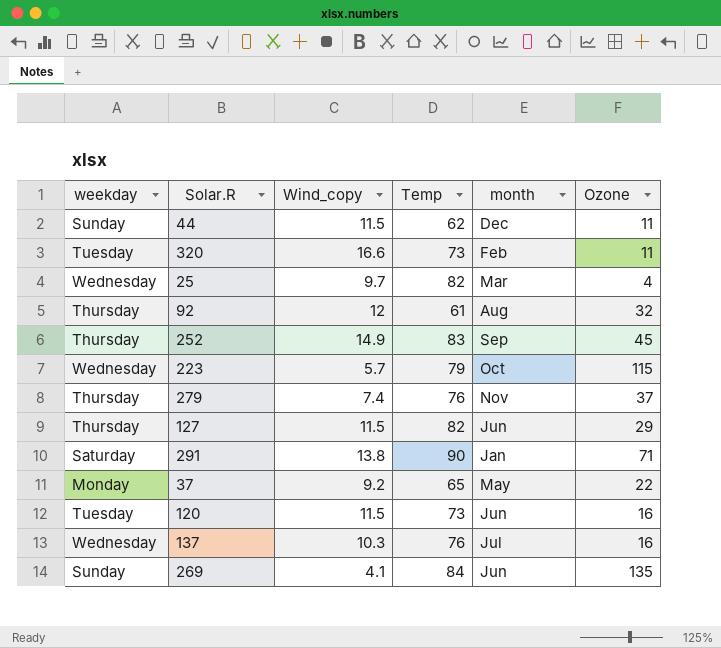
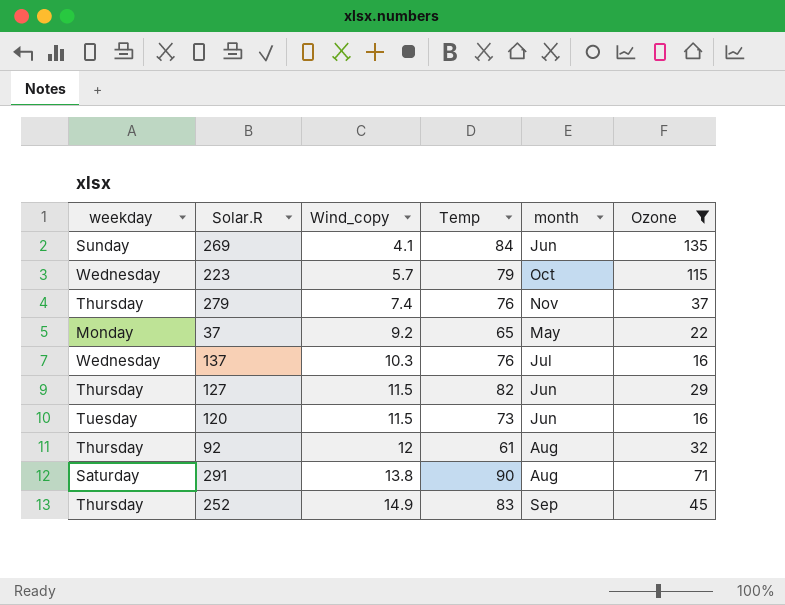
filter: none -> Ozone >= 16
row order: none -> Wind_copy ascending
291 | month: Jan -> Aug

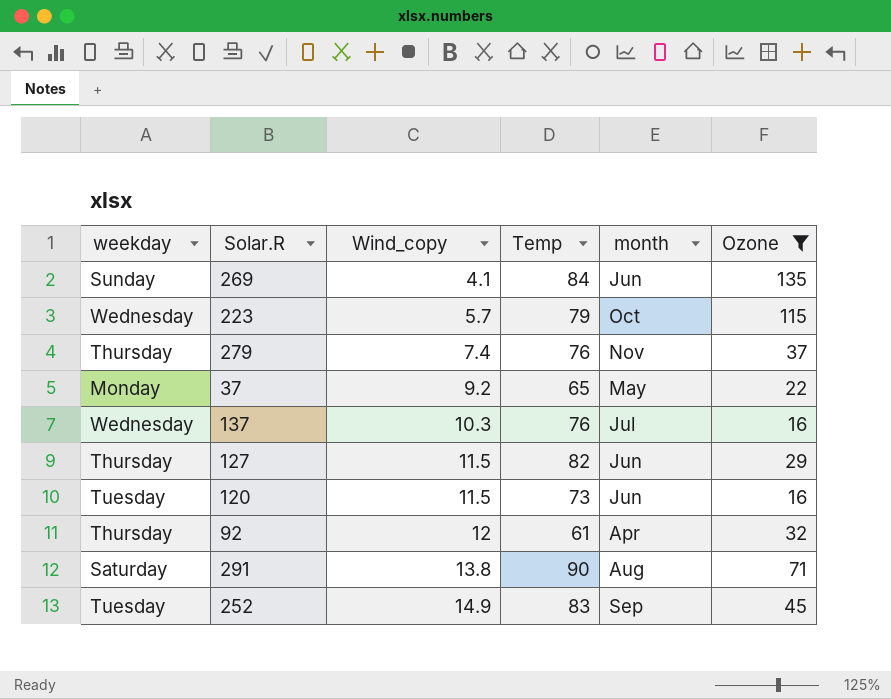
92 | month: Aug -> Apr
252 | weekday: Thursday -> Tuesday

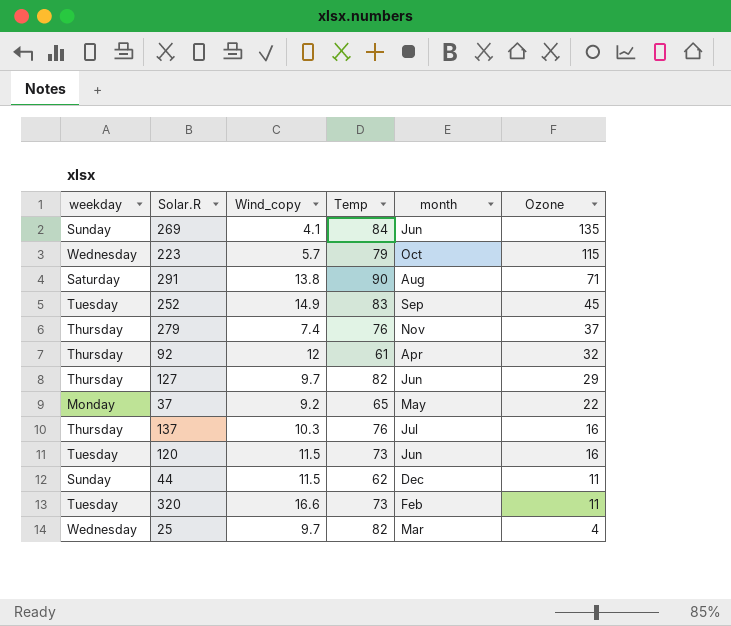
filter: Ozone >= 16 -> none
row order: Wind_copy ascending -> Ozone descending
127 | Wind_copy: 11.5 -> 9.7
137 | weekday: Wednesday -> Thursday

